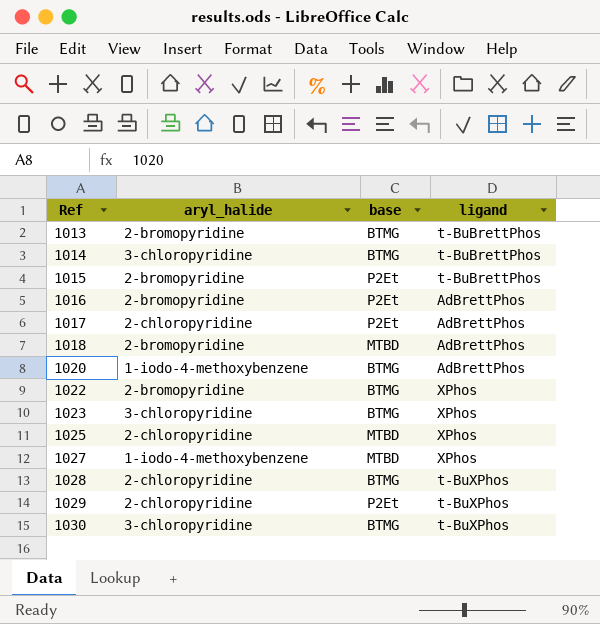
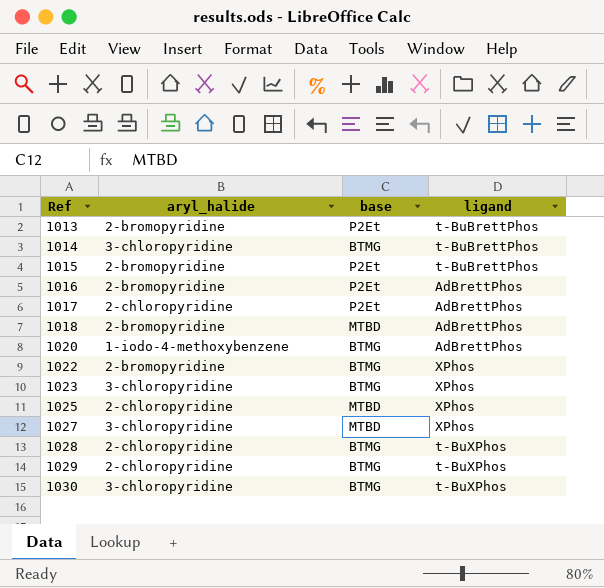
1013 | base: BTMG -> P2Et
1027 | aryl_halide: 1-iodo-4-methoxybenzene -> 3-chloropyridine
1029 | base: P2Et -> BTMG

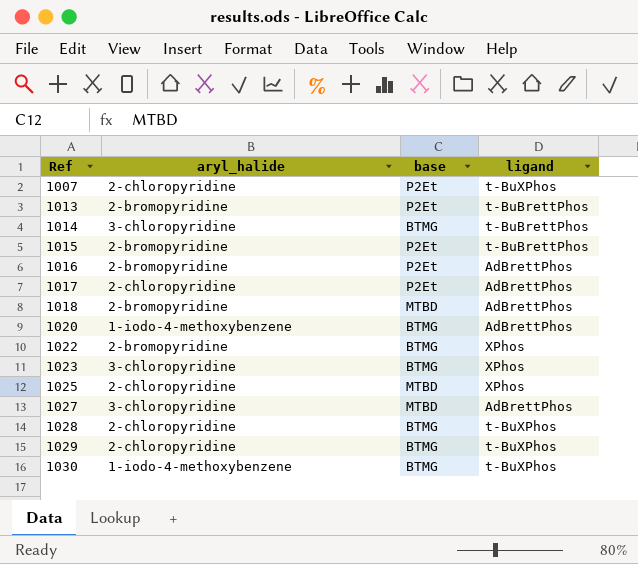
row 1007: none -> 2-chloropyridine | P2Et | t-BuXPhos
1027 | ligand: XPhos -> AdBrettPhos
1030 | aryl_halide: 3-chloropyridine -> 1-iodo-4-methoxybenzene

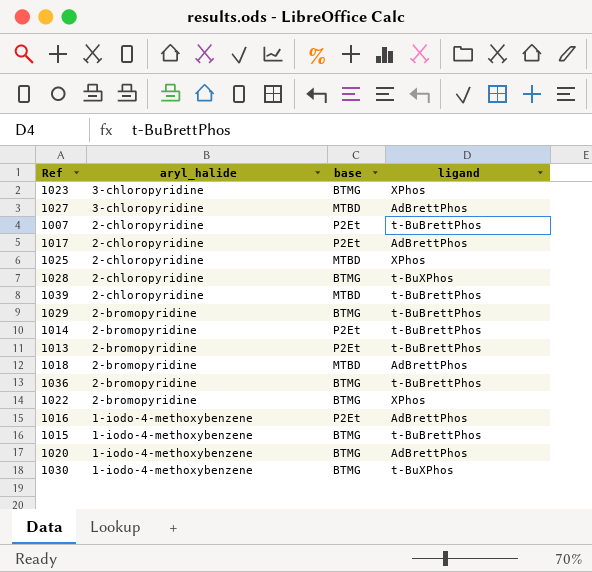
row order: Ref ascending -> aryl_halide descending
1007 | ligand: t-BuXPhos -> t-BuBrettPhos
row 1039: none -> 2-chloropyridine | MTBD | t-BuBrettPhos
1029 | aryl_halide: 2-chloropyridine -> 2-bromopyridine
1029 | ligand: t-BuXPhos -> t-BuBrettPhos
1014 | aryl_halide: 3-chloropyridine -> 2-bromopyridine
1014 | base: BTMG -> P2Et
row 1036: none -> 2-bromopyridine | BTMG | t-BuBrettPhos
1016 | aryl_halide: 2-bromopyridine -> 1-iodo-4-methoxybenzene
1015 | aryl_halide: 2-bromopyridine -> 1-iodo-4-methoxybenzene
1015 | base: P2Et -> BTMG

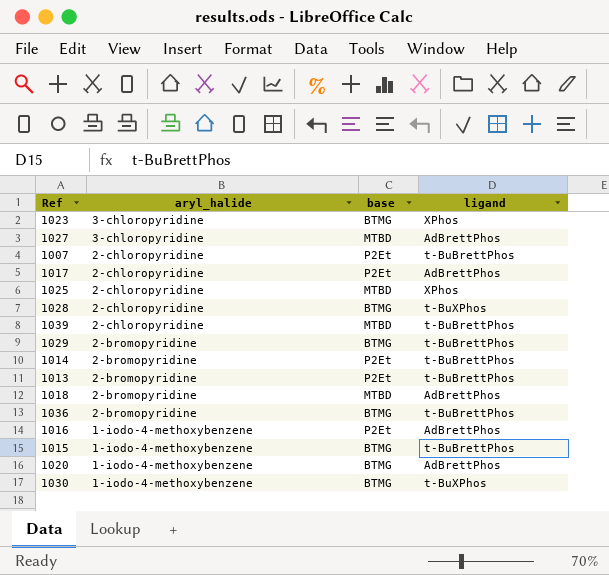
row 1022: 2-bromopyridine | BTMG | XPhos -> none

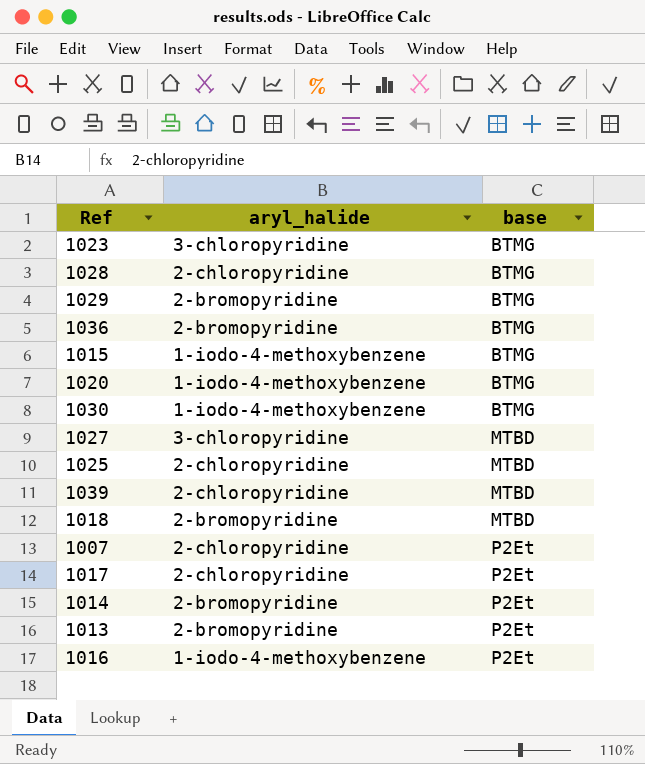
row order: aryl_halide descending -> base ascending
column ligand | position: 4 -> none

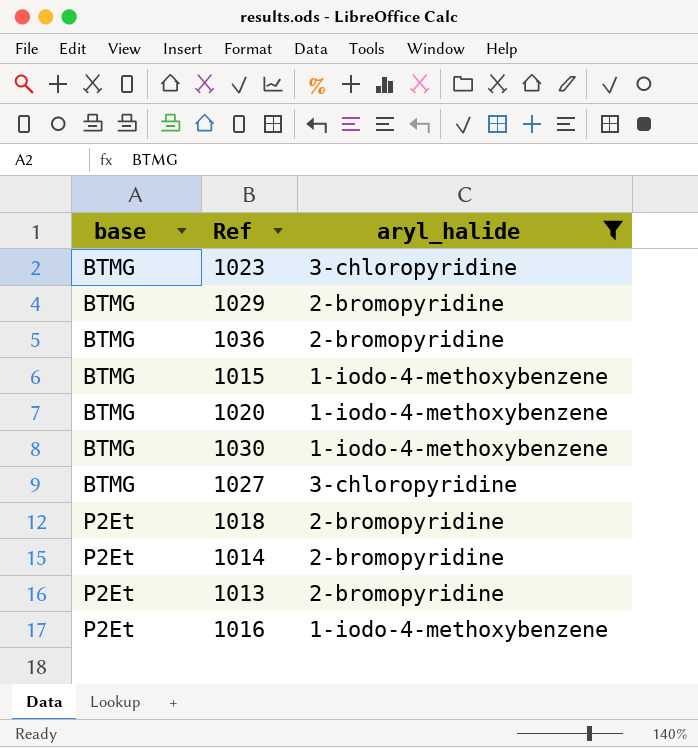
filter: none -> aryl_halide != 2-chloropyridine
column base | position: 3 -> 1
1027 | base: MTBD -> BTMG
1018 | base: MTBD -> P2Et

